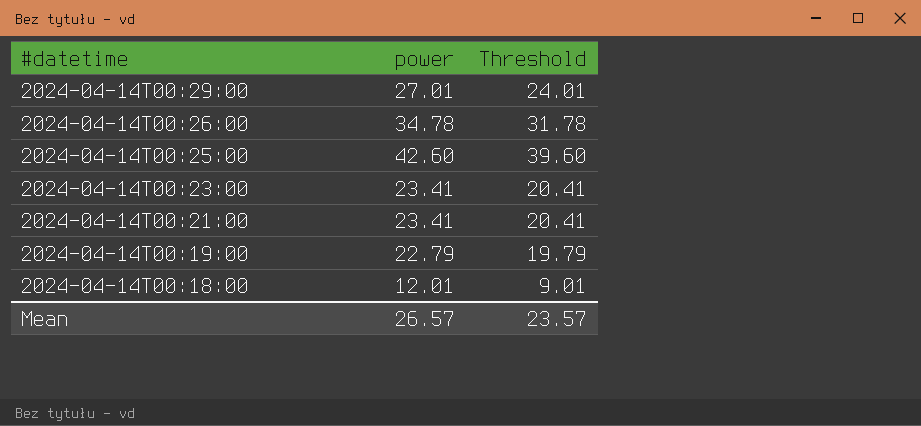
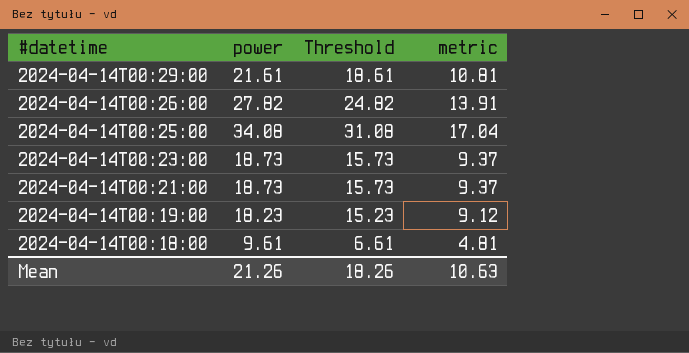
column metric | formula: none -> [power] * 0.5
2024-04-14T00:29:00 | power: 27.01 -> 21.61
2024-04-14T00:29:00 | Threshold: 24.01 -> 18.61
2024-04-14T00:26:00 | power: 34.78 -> 27.82
2024-04-14T00:26:00 | Threshold: 31.78 -> 24.82
2024-04-14T00:25:00 | power: 42.60 -> 34.08
2024-04-14T00:25:00 | Threshold: 39.60 -> 31.08
2024-04-14T00:23:00 | power: 23.41 -> 18.73
2024-04-14T00:23:00 | Threshold: 20.41 -> 15.73
2024-04-14T00:21:00 | power: 23.41 -> 18.73
2024-04-14T00:21:00 | Threshold: 20.41 -> 15.73
2024-04-14T00:19:00 | power: 22.79 -> 18.23
2024-04-14T00:19:00 | Threshold: 19.79 -> 15.23
2024-04-14T00:18:00 | power: 12.01 -> 9.61
2024-04-14T00:18:00 | Threshold: 9.01 -> 6.61
Mean | power: 26.57 -> 21.26
Mean | Threshold: 23.57 -> 18.26

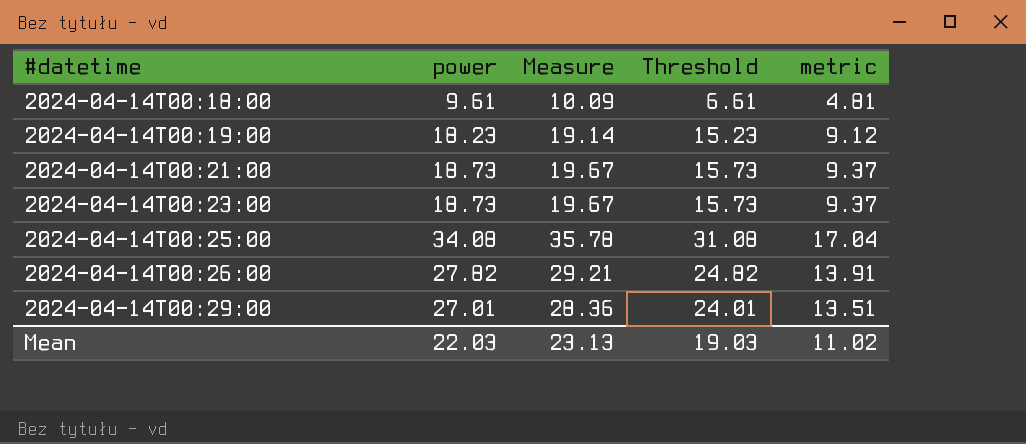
row order: #datetime descending -> #datetime ascending
column Measure | formula: none -> [power] * 1.05
2024-04-14T00:29:00 | power: 21.61 -> 27.01
2024-04-14T00:29:00 | Threshold: 18.61 -> 24.01
2024-04-14T00:29:00 | metric: 10.81 -> 13.51
Mean | power: 21.26 -> 22.03
Mean | Threshold: 18.26 -> 19.03
Mean | metric: 10.63 -> 11.02

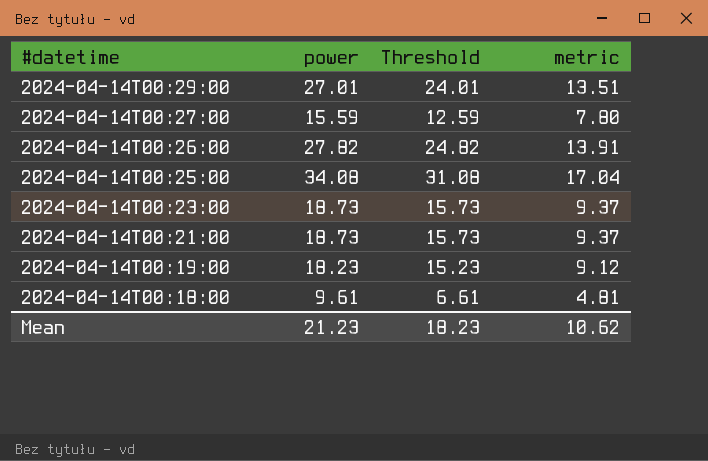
row order: #datetime ascending -> #datetime descending
column Measure | formula: [power] * 1.05 -> none
row 2024-04-14T00:27:00: none -> 15.59 | 12.59 | 7.80
Mean | power: 22.03 -> 21.23
Mean | Threshold: 19.03 -> 18.23
Mean | metric: 11.02 -> 10.62

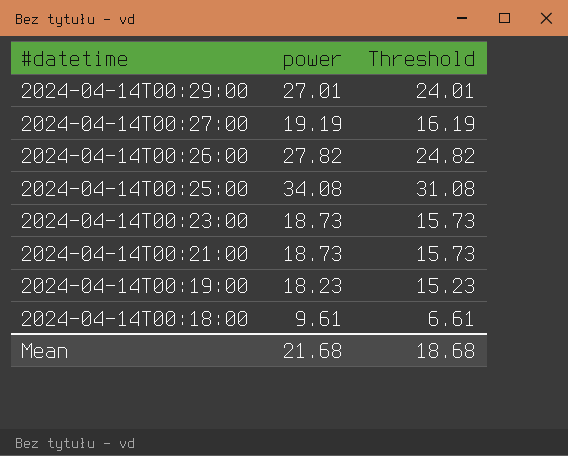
column metric | formula: [power] * 0.5 -> none
2024-04-14T00:27:00 | power: 15.59 -> 19.19
2024-04-14T00:27:00 | Threshold: 12.59 -> 16.19
Mean | power: 21.23 -> 21.68
Mean | Threshold: 18.23 -> 18.68

